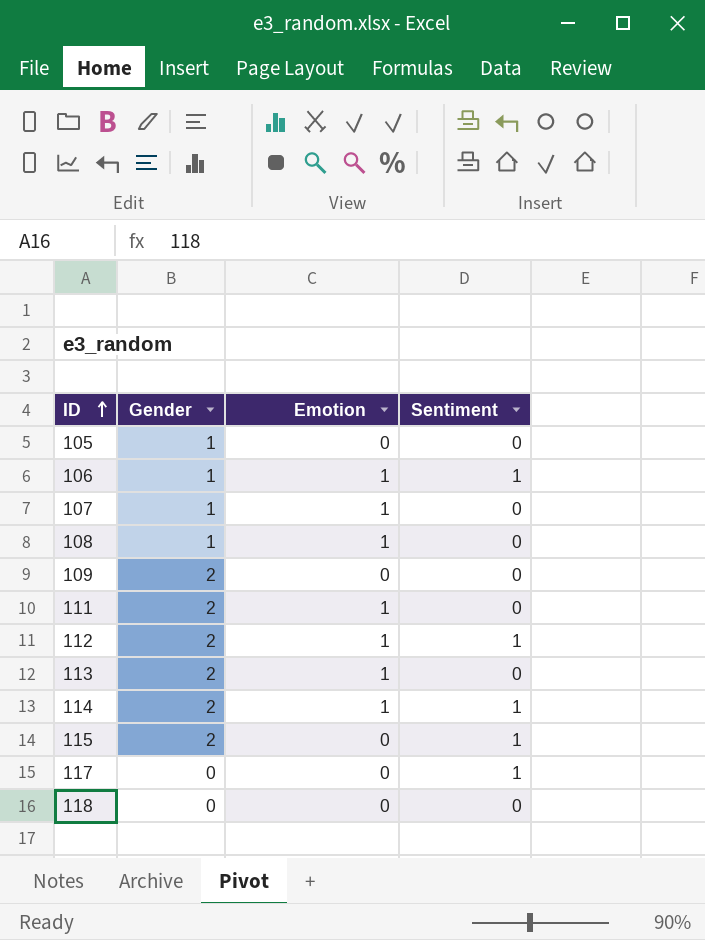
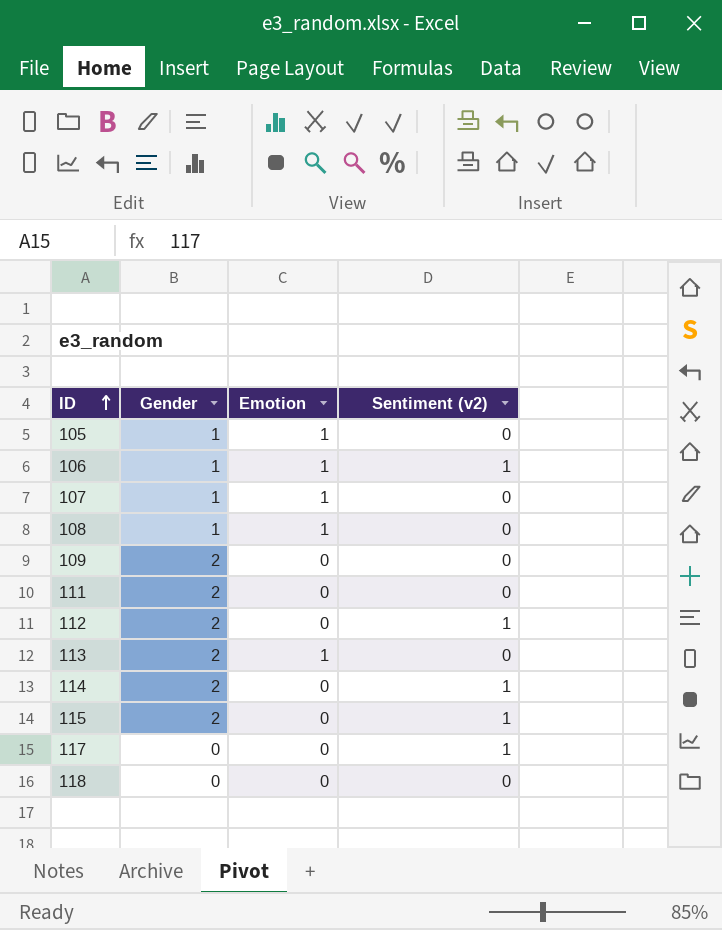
column name: Sentiment -> Sentiment (v2)
105 | Emotion: 0 -> 1
111 | Emotion: 1 -> 0
112 | Emotion: 1 -> 0
114 | Emotion: 1 -> 0

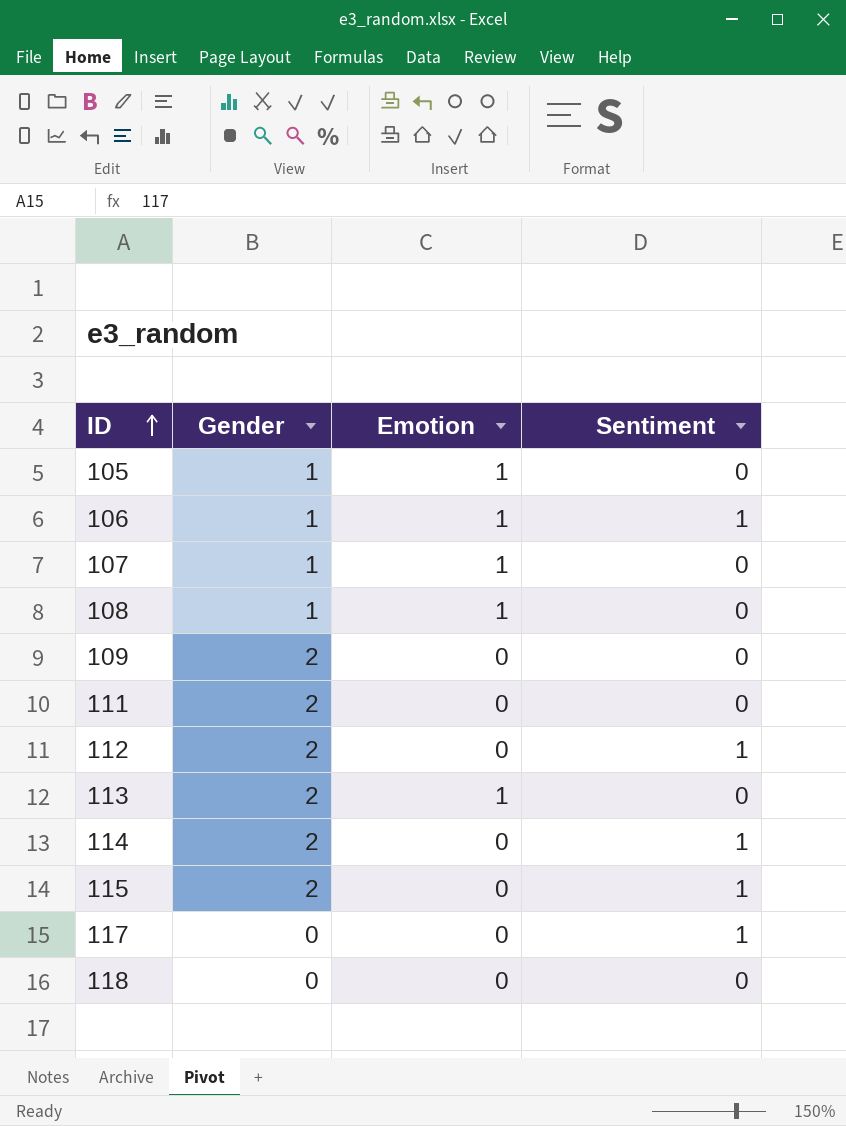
column name: Sentiment (v2) -> Sentiment

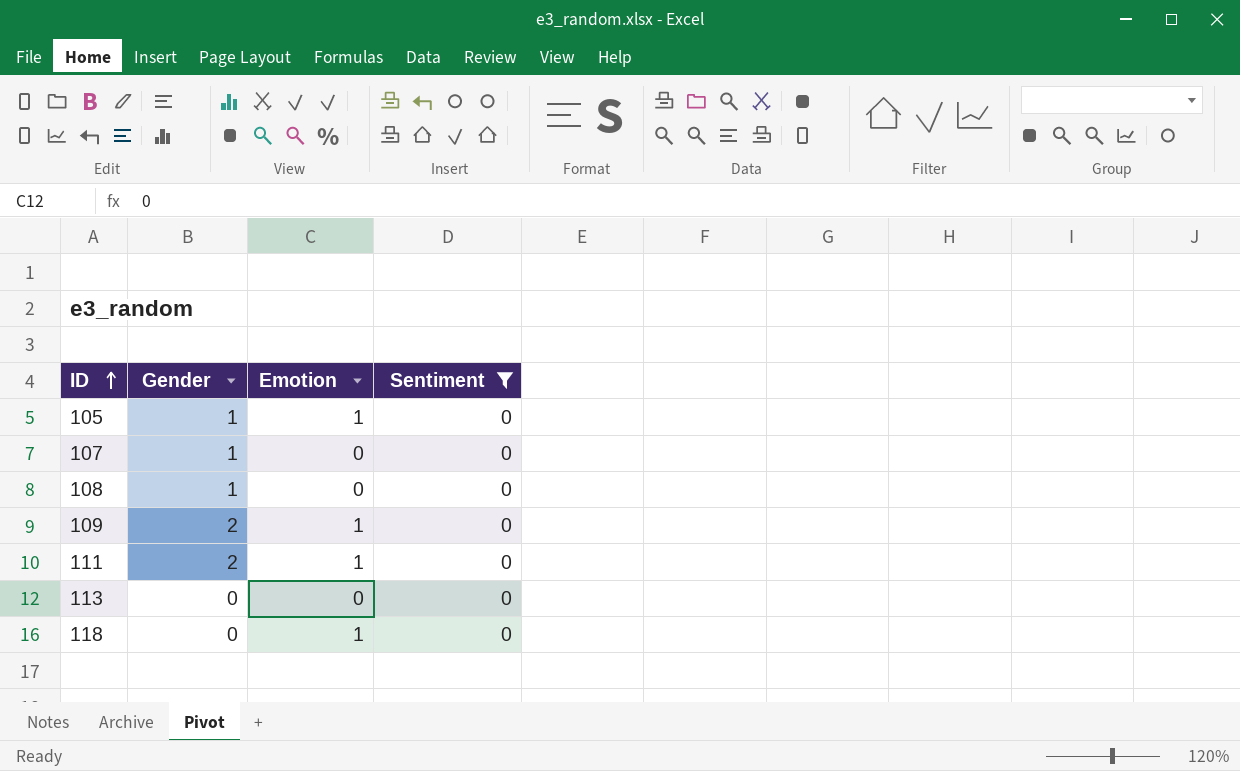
filter: none -> Sentiment = 0
107 | Emotion: 1 -> 0
108 | Emotion: 1 -> 0
109 | Emotion: 0 -> 1
111 | Emotion: 0 -> 1
113 | Gender: 2 -> 0
113 | Emotion: 1 -> 0
118 | Emotion: 0 -> 1

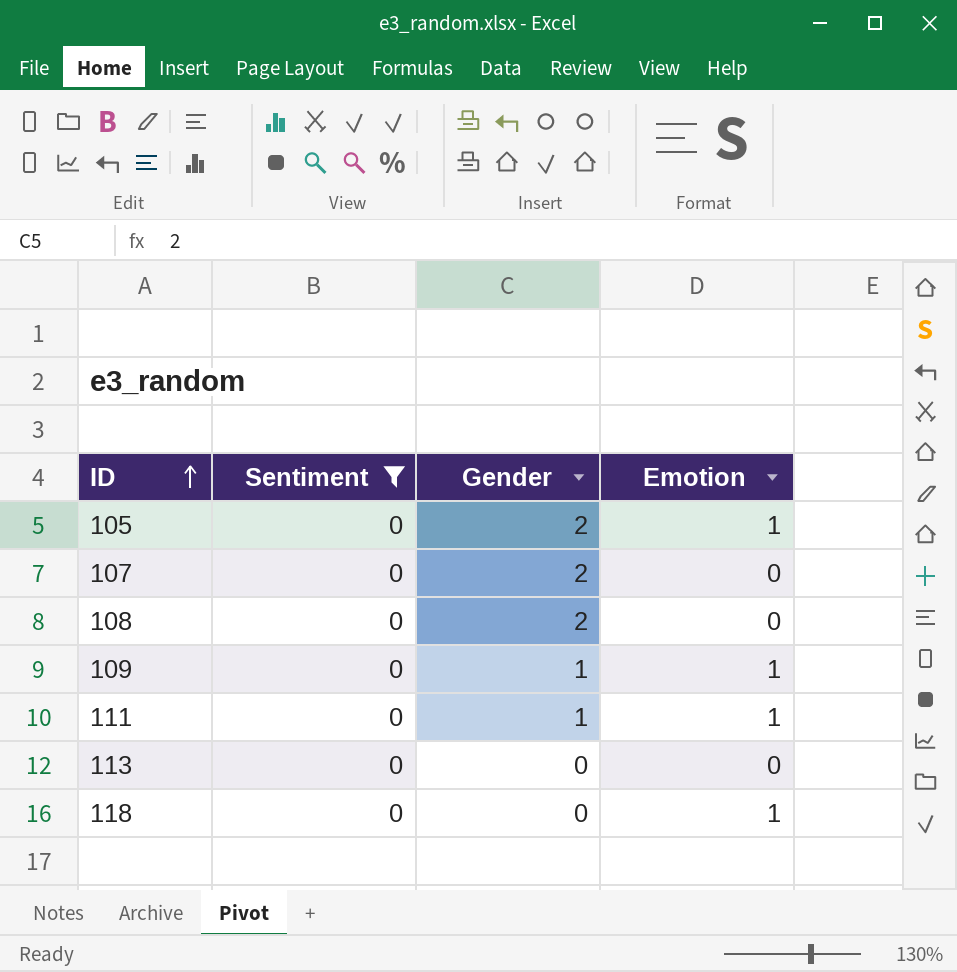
column Sentiment | position: 4 -> 2
105 | Gender: 1 -> 2
107 | Gender: 1 -> 2
108 | Gender: 1 -> 2
109 | Gender: 2 -> 1
111 | Gender: 2 -> 1

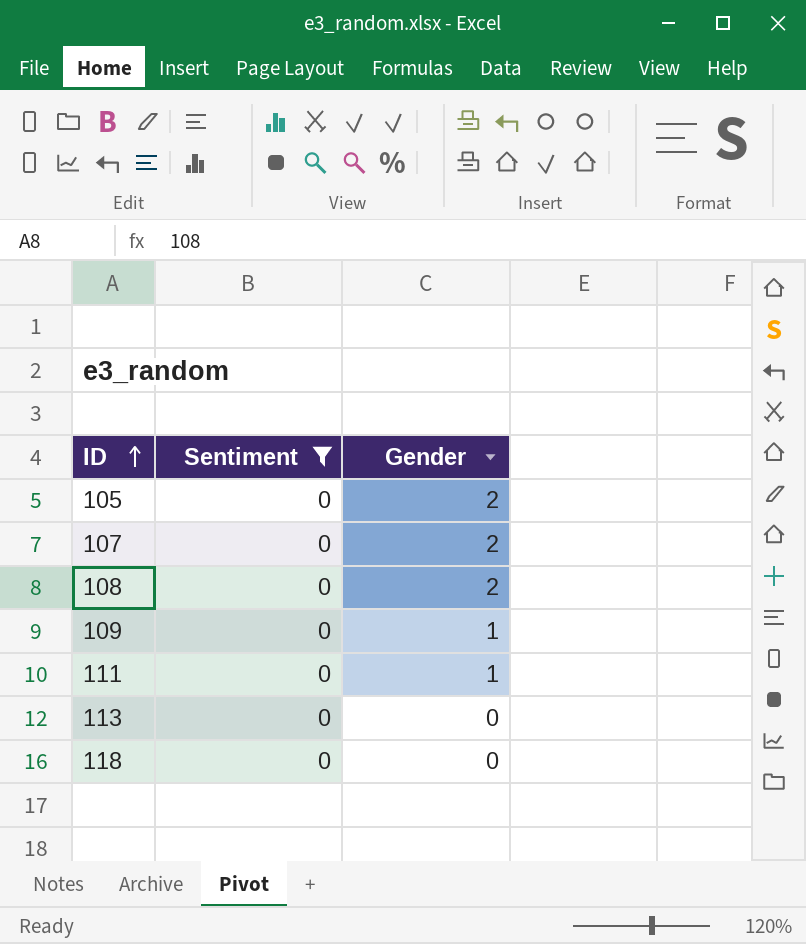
column Emotion | position: 4 -> none

